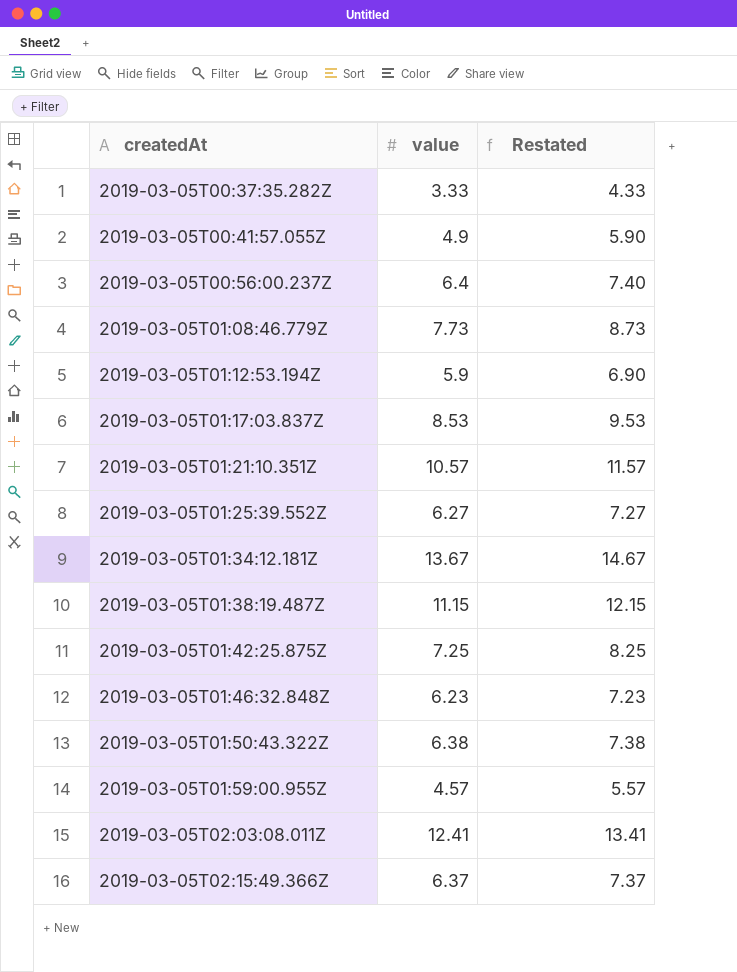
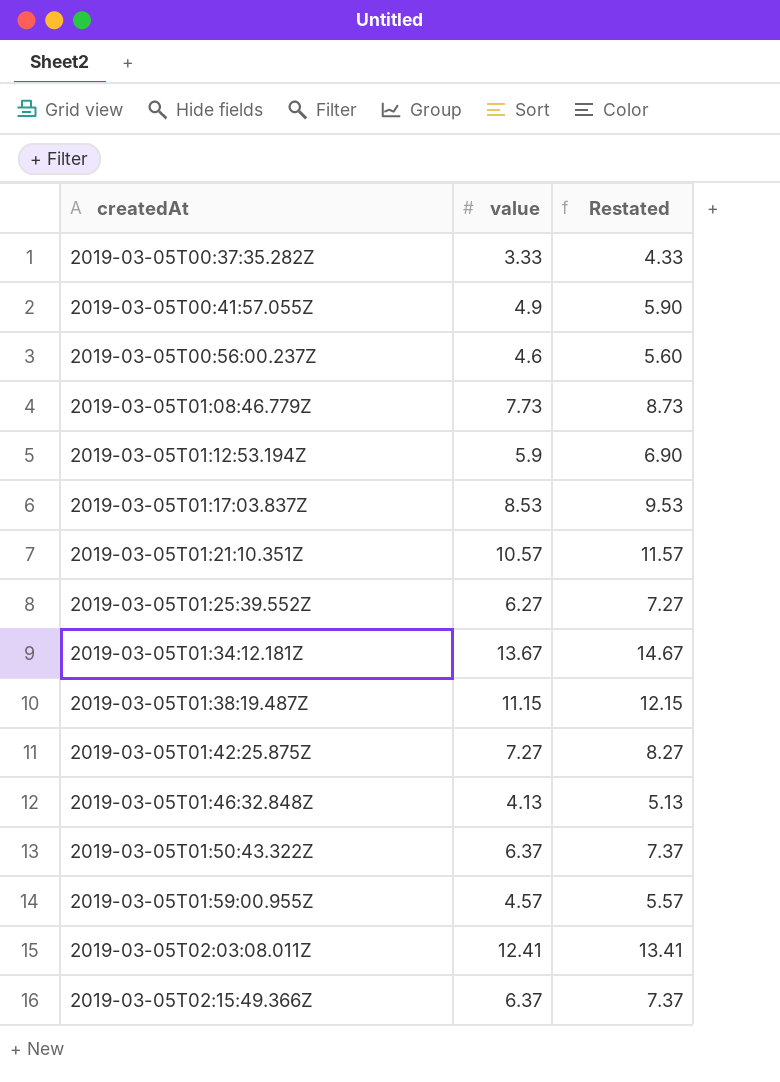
2019-03-05T00:56:00.237Z | value: 6.4 -> 4.6
2019-03-05T00:56:00.237Z | Restated: 7.40 -> 5.60
2019-03-05T01:42:25.875Z | value: 7.25 -> 7.27
2019-03-05T01:42:25.875Z | Restated: 8.25 -> 8.27
2019-03-05T01:46:32.848Z | value: 6.23 -> 4.13
2019-03-05T01:46:32.848Z | Restated: 7.23 -> 5.13
2019-03-05T01:50:43.322Z | value: 6.38 -> 6.37
2019-03-05T01:50:43.322Z | Restated: 7.38 -> 7.37

